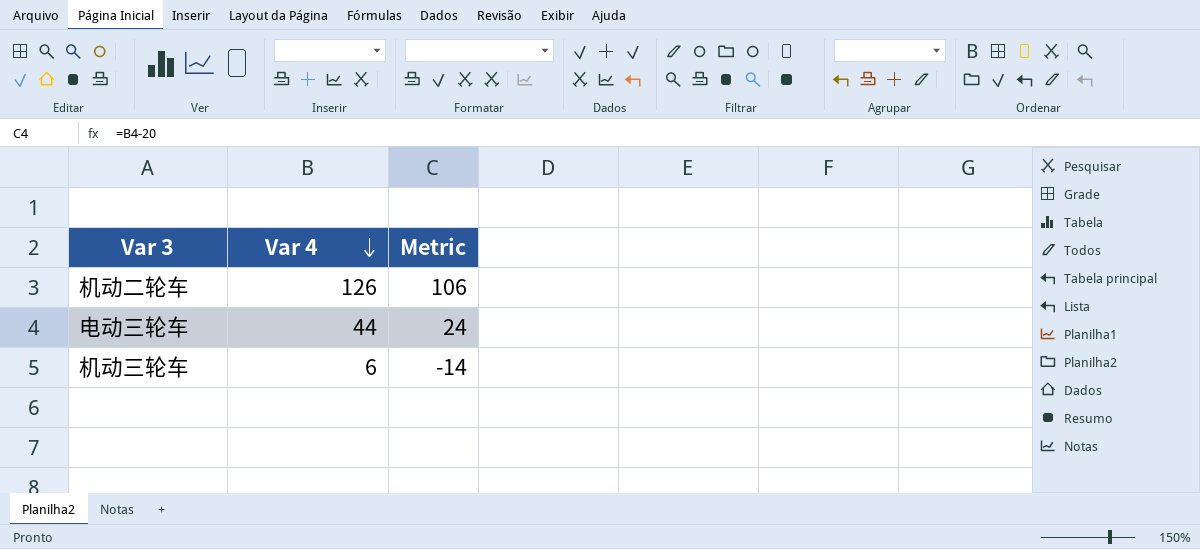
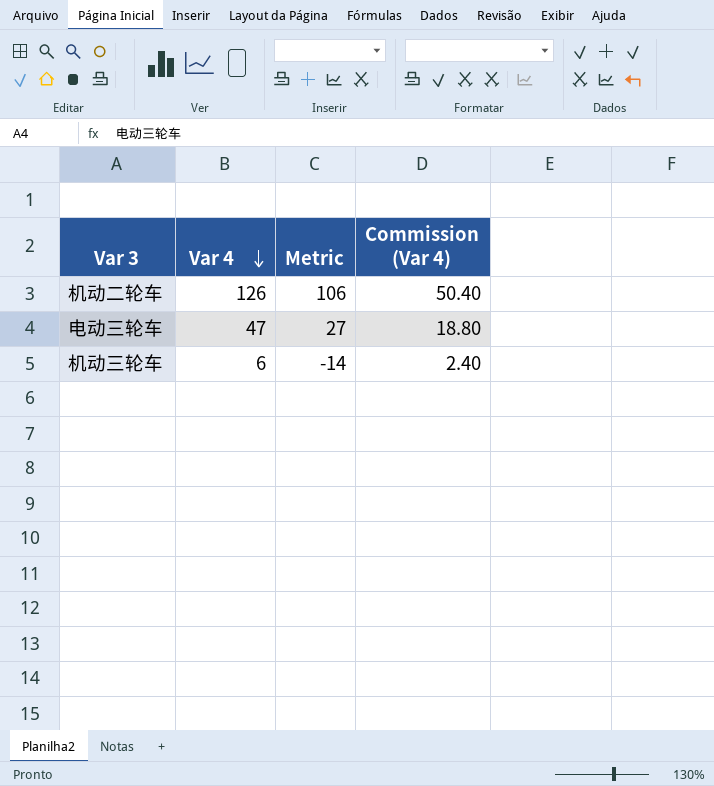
column Commission (Var 4) | formula: none -> [Var 4] * 0.4
电动三轮车 | Var 4: 44 -> 47
电动三轮车 | Metric: 24 -> 27

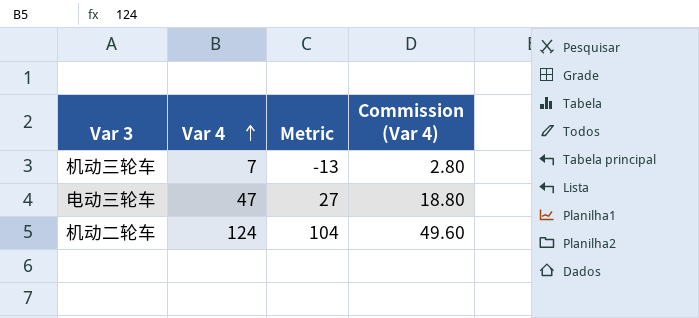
row order: Var 4 descending -> Var 4 ascending
机动三轮车 | Var 4: 6 -> 7
机动三轮车 | Metric: -14 -> -13
机动三轮车 | Commission (Var 4): 2.40 -> 2.80
机动二轮车 | Var 4: 126 -> 124
机动二轮车 | Metric: 106 -> 104
机动二轮车 | Commission (Var 4): 50.40 -> 49.60

